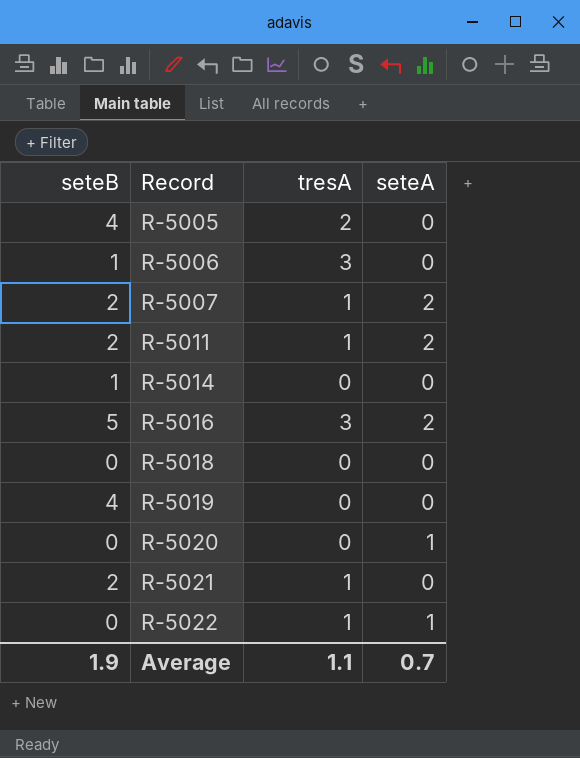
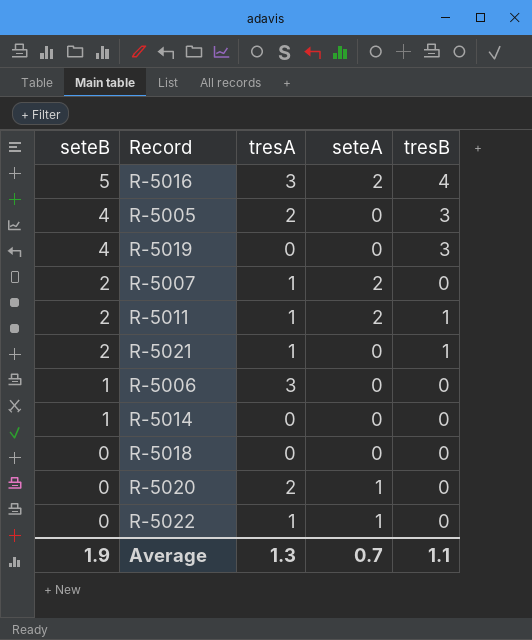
row order: Record ascending -> seteB descending
column tresB | position: none -> 5
R-5020 | tresA: 0 -> 2
Average | tresA: 1.1 -> 1.3

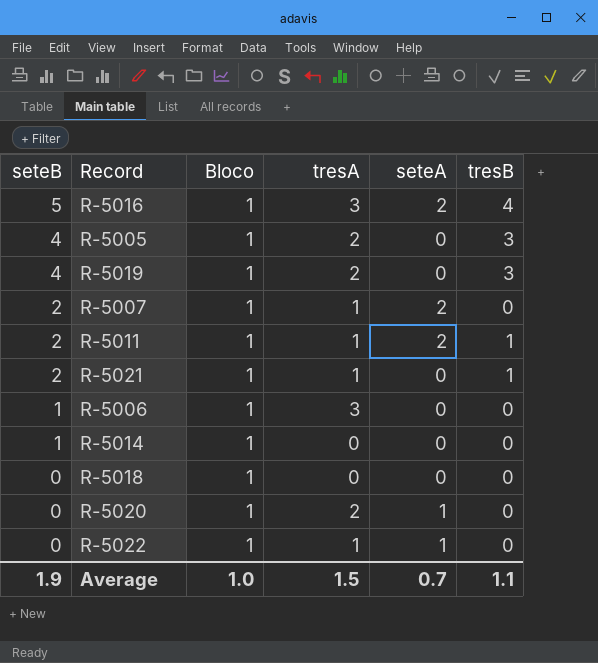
column Bloco | position: none -> 3
R-5019 | tresA: 0 -> 2
Average | tresA: 1.3 -> 1.5

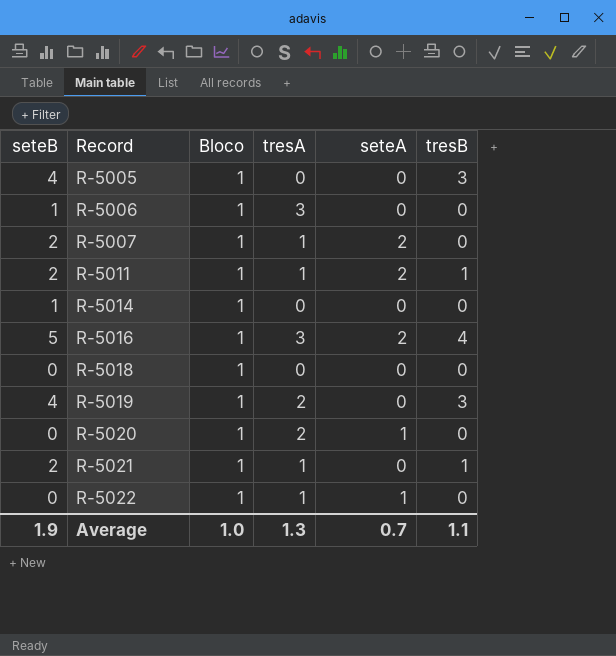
row order: seteB descending -> Record ascending
R-5005 | tresA: 2 -> 0
Average | tresA: 1.5 -> 1.3

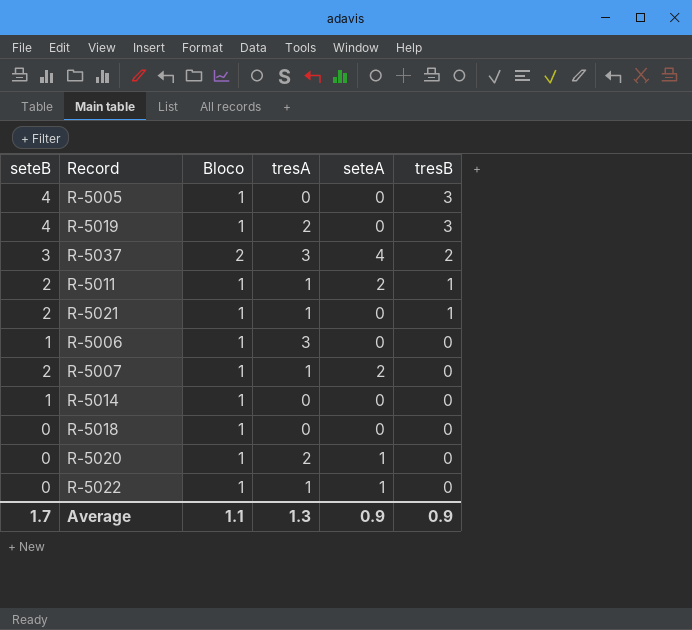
row order: Record ascending -> tresB descending
row R-5016: 5 | 1 | 3 | 2 | 4 -> none
row R-5037: none -> 3 | 2 | 3 | 4 | 2
Average | seteB: 1.9 -> 1.7
Average | Bloco: 1.0 -> 1.1
Average | seteA: 0.7 -> 0.9
Average | tresB: 1.1 -> 0.9

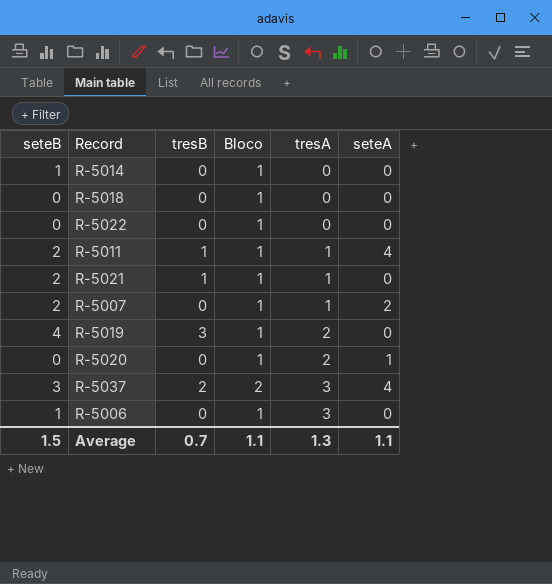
row order: tresB descending -> tresA ascending
column tresB | position: 6 -> 3
row R-5005: 4 | 1 | 0 | 0 | 3 -> none
R-5022 | tresA: 1 -> 0
R-5022 | seteA: 1 -> 0
R-5011 | seteA: 2 -> 4
Average | seteB: 1.7 -> 1.5
Average | tresB: 0.9 -> 0.7
Average | seteA: 0.9 -> 1.1

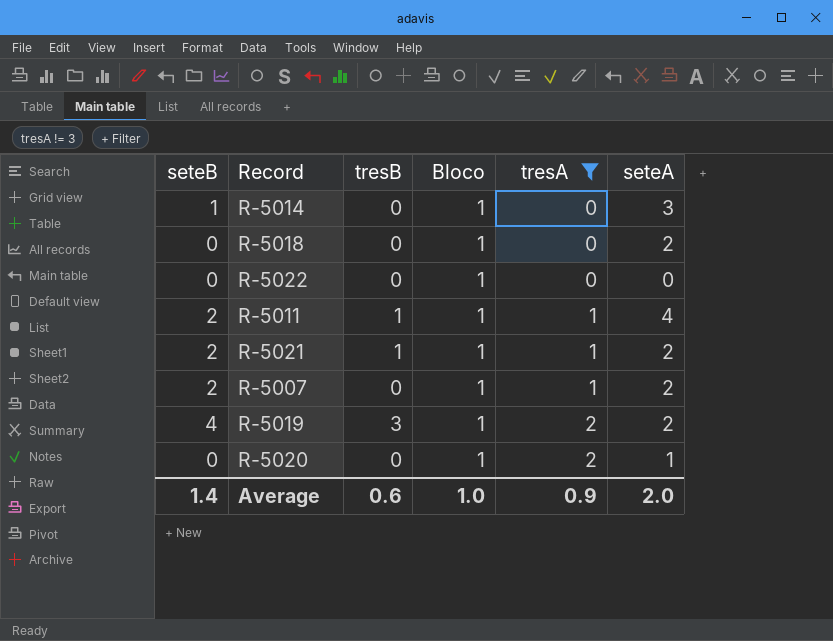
filter: none -> tresA != 3
R-5014 | seteA: 0 -> 3
R-5018 | seteA: 0 -> 2
R-5021 | seteA: 0 -> 2
R-5019 | seteA: 0 -> 2
Average | seteB: 1.5 -> 1.4
Average | tresB: 0.7 -> 0.6
Average | Bloco: 1.1 -> 1.0
Average | tresA: 1.3 -> 0.9
Average | seteA: 1.1 -> 2.0

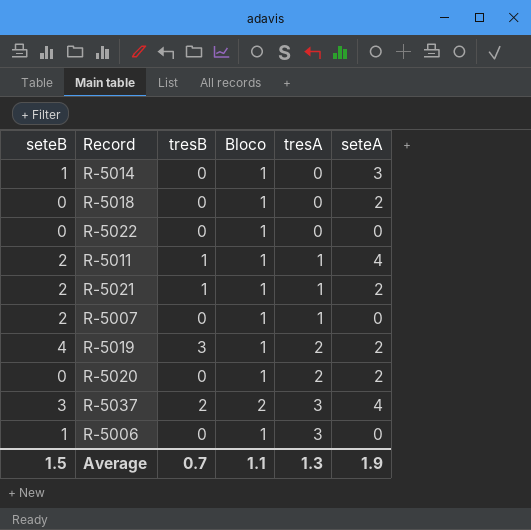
filter: tresA != 3 -> none
R-5007 | seteA: 2 -> 0
R-5020 | seteA: 1 -> 2
Average | seteB: 1.4 -> 1.5
Average | tresB: 0.6 -> 0.7
Average | Bloco: 1.0 -> 1.1
Average | tresA: 0.9 -> 1.3
Average | seteA: 2.0 -> 1.9

